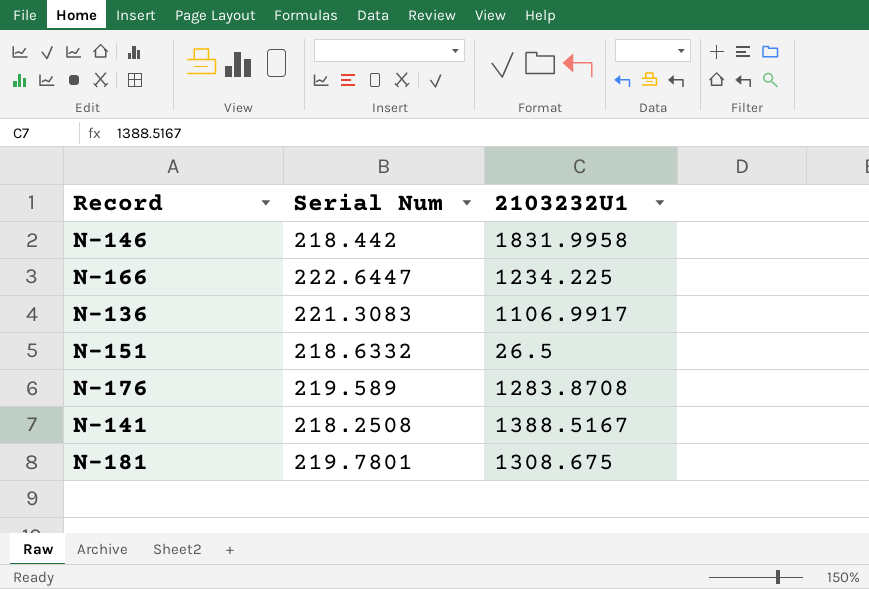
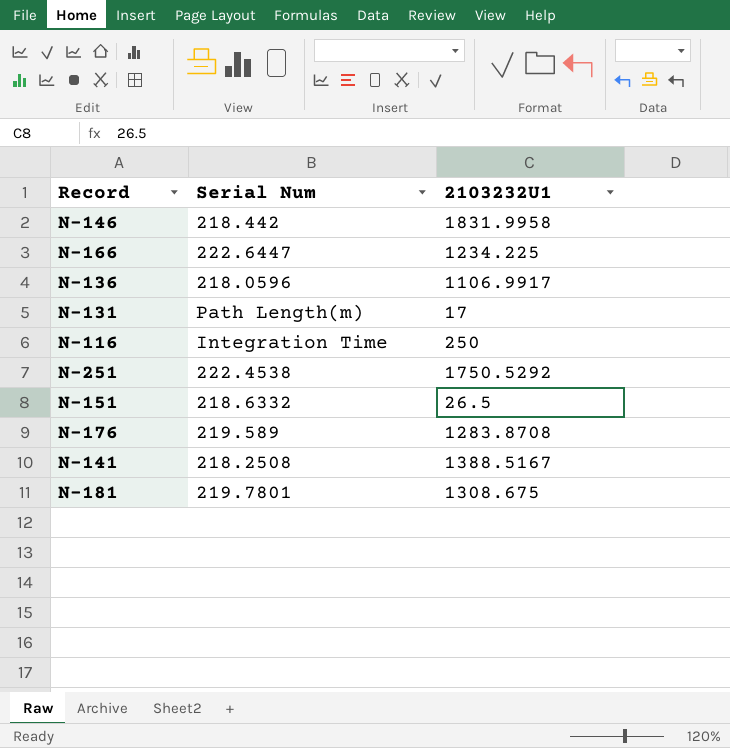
N-136 | Serial Num: 221.3083 -> 218.0596
row N-131: none -> Path Length(m) | 17
row N-116: none -> Integration Time | 250
row N-251: none -> 222.4538 | 1750.5292

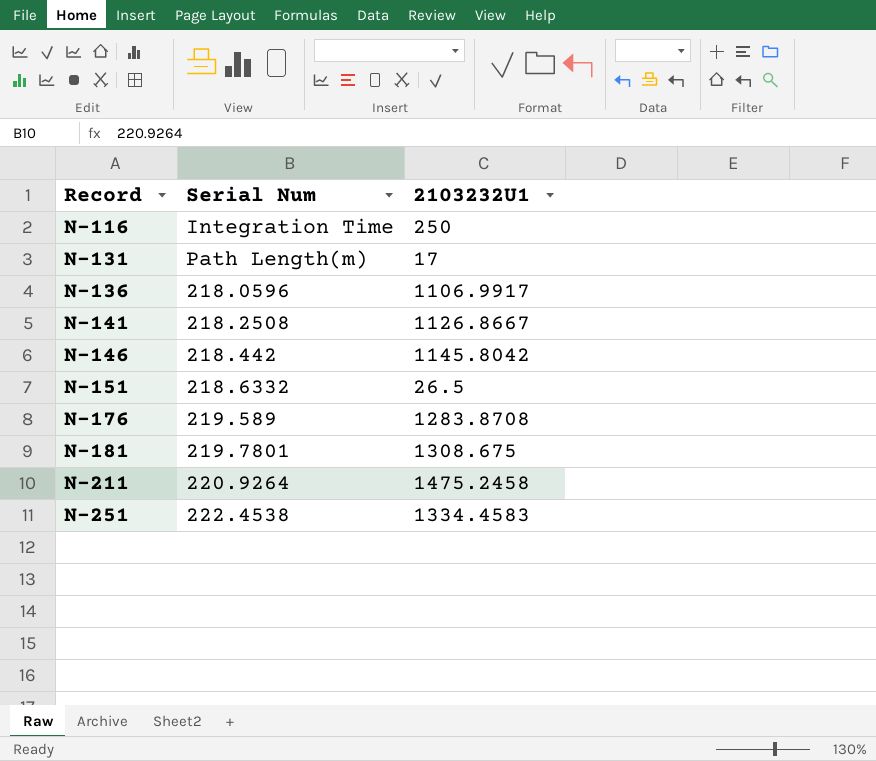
row order: none -> Record ascending
row N-166: 222.6447 | 1234.225 -> none
N-141 | 2103232U1: 1388.5167 -> 1126.8667
N-146 | 2103232U1: 1831.9958 -> 1145.8042
row N-211: none -> 220.9264 | 1475.2458
N-251 | 2103232U1: 1750.5292 -> 1334.4583

